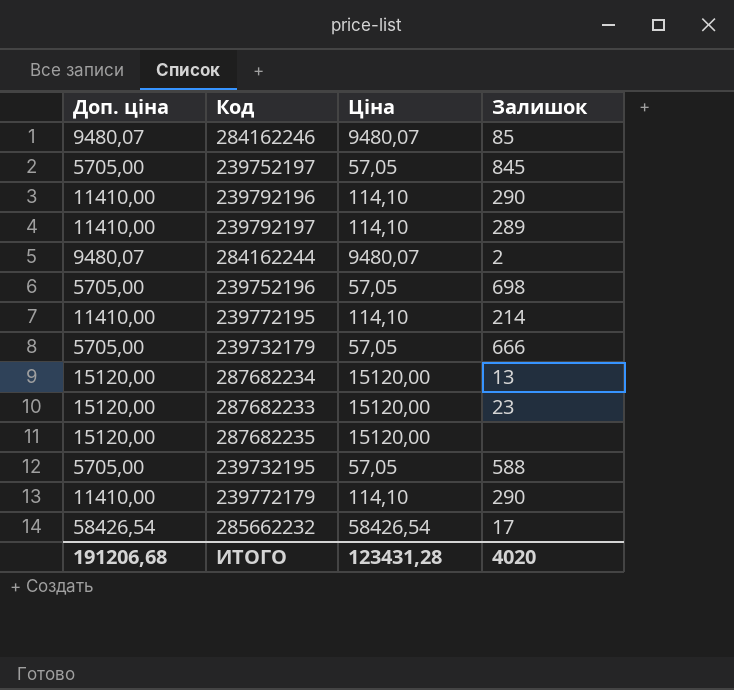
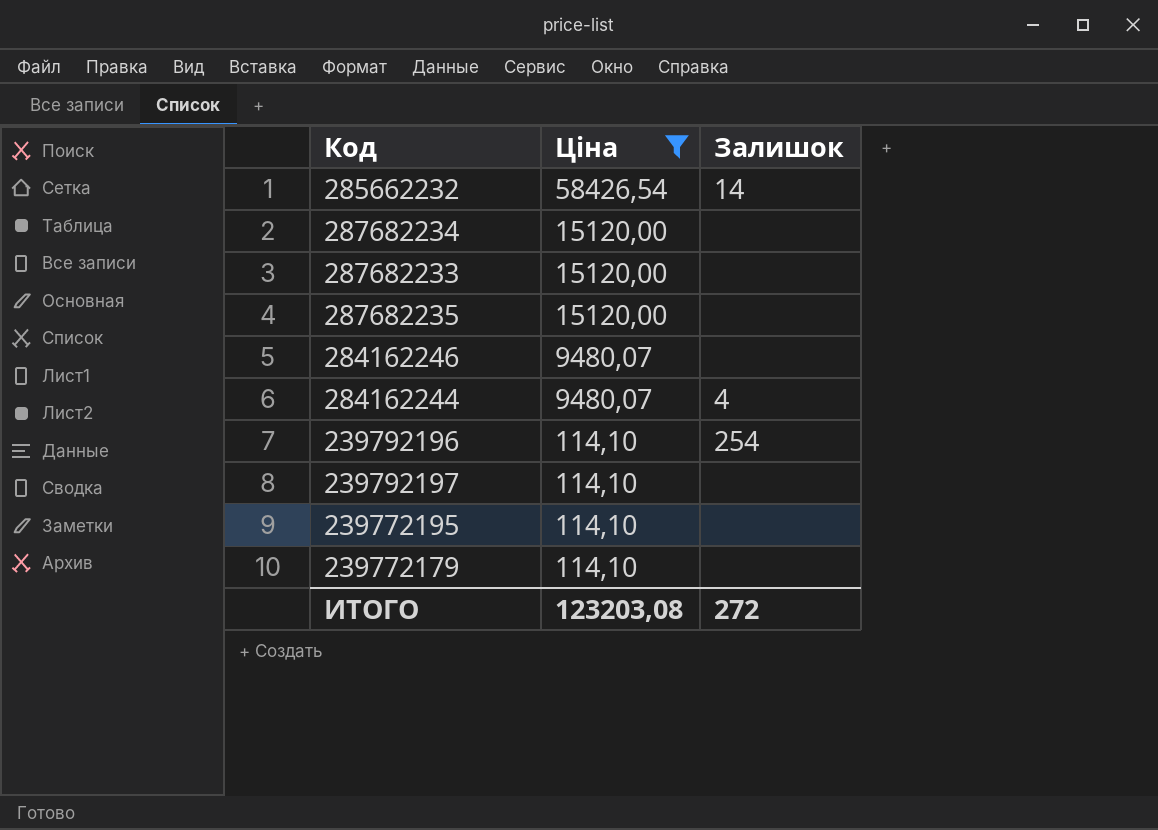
filter: none -> Ціна != 57,05
row order: none -> Ціна descending
column Доп. ціна | position: 1 -> none
285662232 | Залишок: 17 -> 14
287682234 | Залишок: 13 -> none
287682233 | Залишок: 23 -> none
284162246 | Залишок: 85 -> none
284162244 | Залишок: 2 -> 4
239792196 | Залишок: 290 -> 254
239792197 | Залишок: 289 -> none
239772195 | Залишок: 214 -> none
239772179 | Залишок: 290 -> none
ИТОГО | Ціна: 123431,28 -> 123203,08
ИТОГО | Залишок: 4020 -> 272

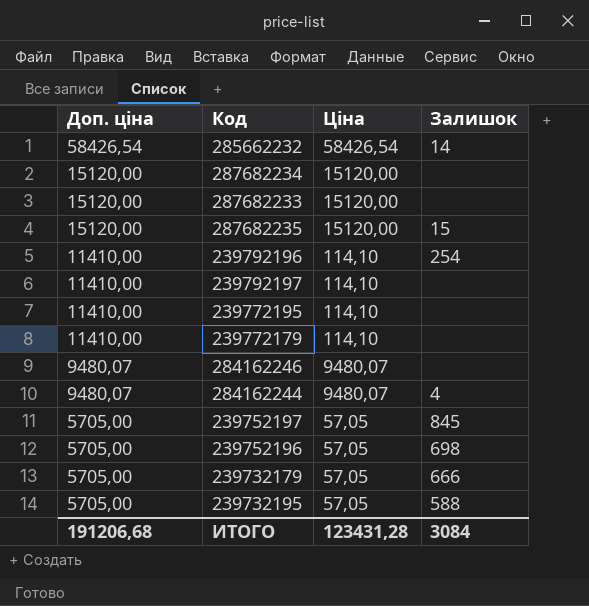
filter: Ціна != 57,05 -> none
row order: Ціна descending -> Доп. ціна descending
column Доп. ціна | position: none -> 1
287682235 | Залишок: none -> 15
ИТОГО | Ціна: 123203,08 -> 123431,28
ИТОГО | Залишок: 272 -> 3084

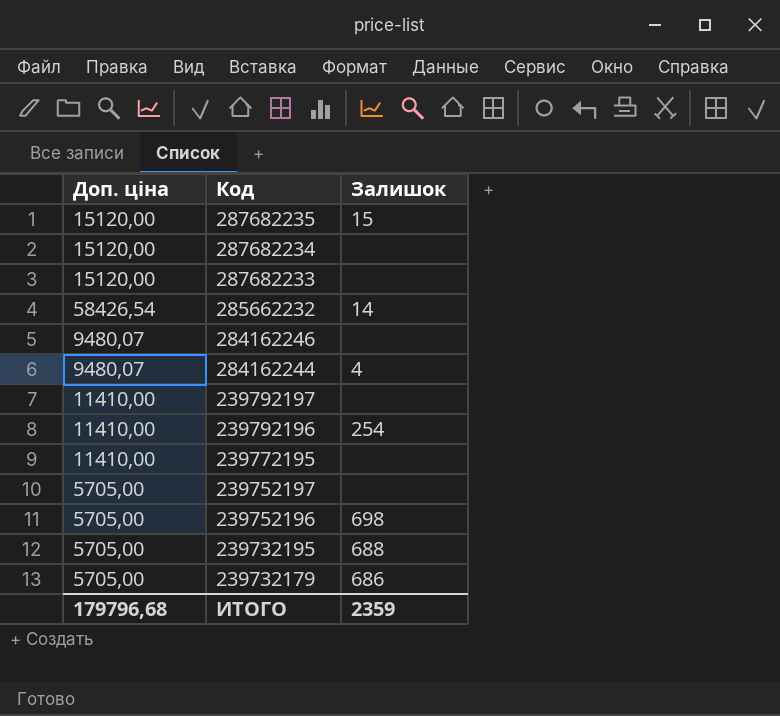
row order: Доп. ціна descending -> Код descending
column Ціна | position: 3 -> none
row 239772179: 11410,00 | 114,10 | none -> none
239752197 | Залишок: 845 -> none
239732195 | Залишок: 588 -> 688
239732179 | Залишок: 666 -> 686
ИТОГО | Доп. ціна: 191206,68 -> 179796,68
ИТОГО | Залишок: 3084 -> 2359

